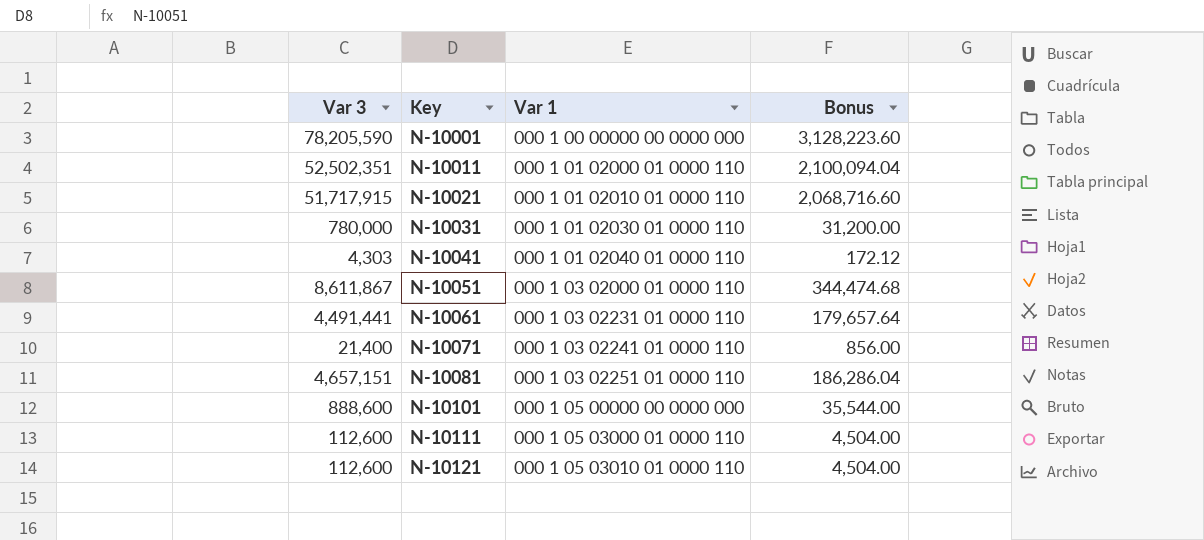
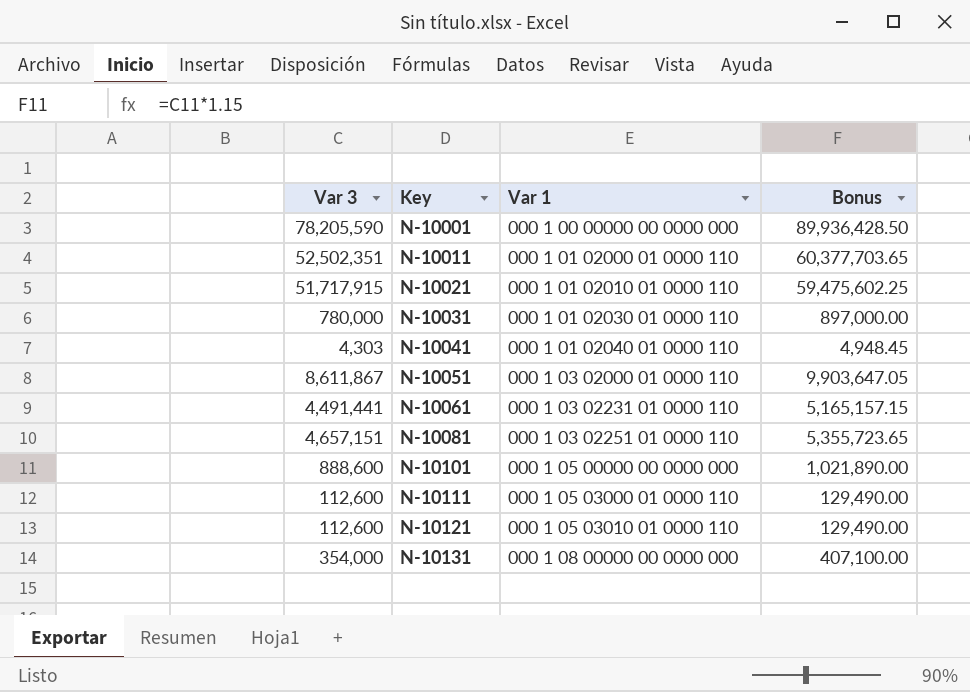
column Bonus | formula: [Var 3] * 0.04 -> [Var 3] * 1.15
row N-10071: 21,400 | 000 1 03 02241 01 0000 110 | 856.00 -> none
row N-10131: none -> 354,000 | 000 1 08 00000 00 0000 000 | 407,100.00

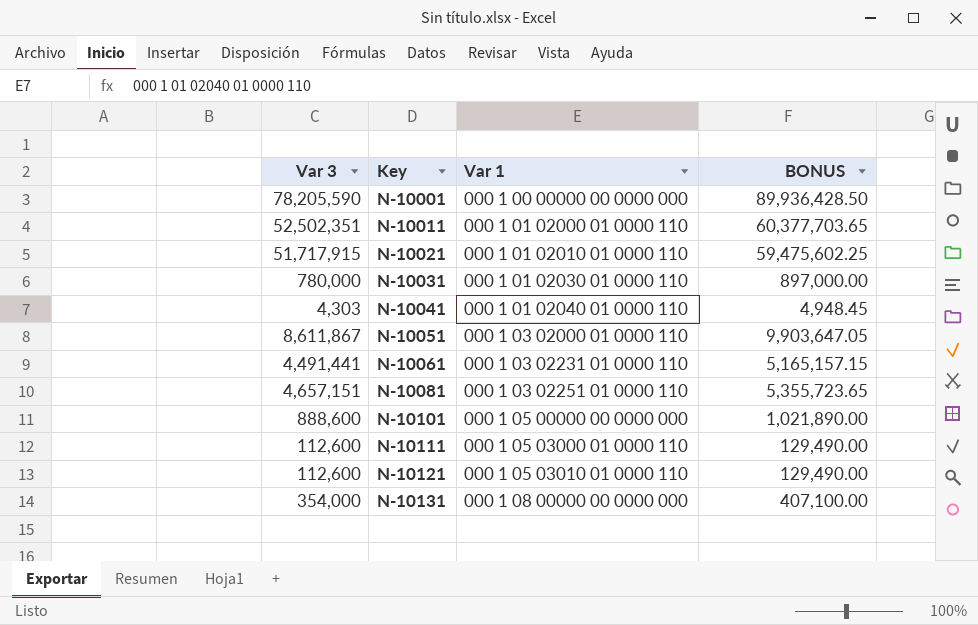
column name: Bonus -> BONUS

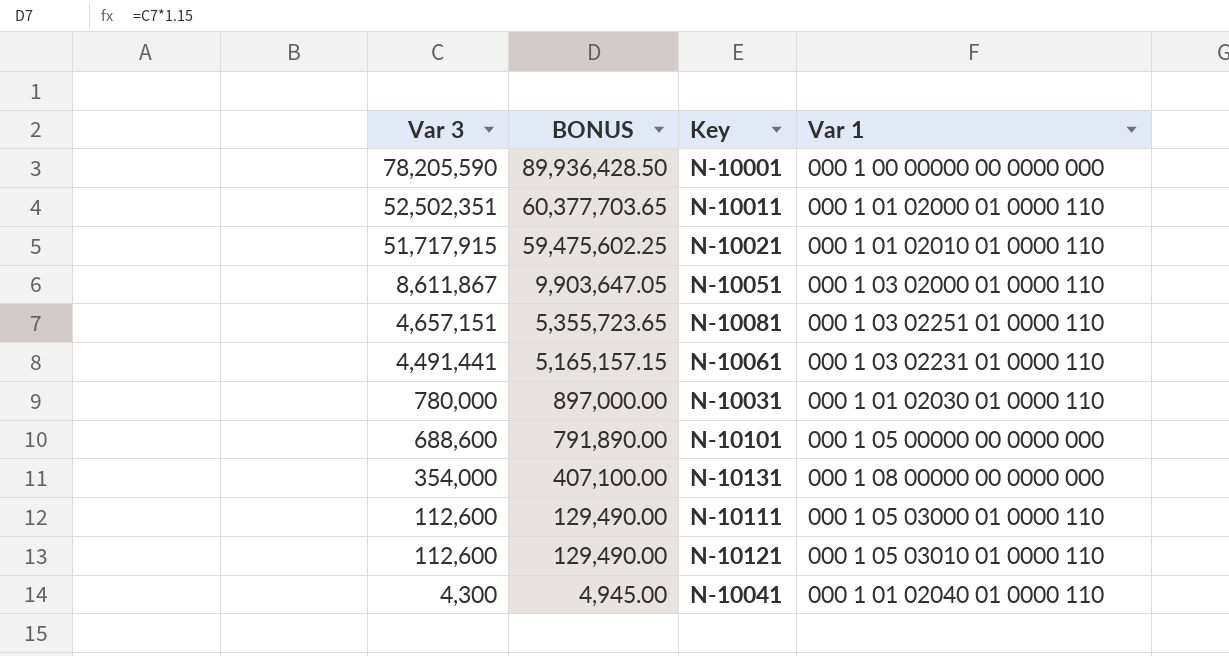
row order: Key ascending -> Var 3 descending
column BONUS | position: 4 -> 2
N-10101 | Var 3: 888,600 -> 688,600
N-10101 | BONUS: 1,021,890.00 -> 791,890.00
N-10041 | Var 3: 4,303 -> 4,300
N-10041 | BONUS: 4,948.45 -> 4,945.00

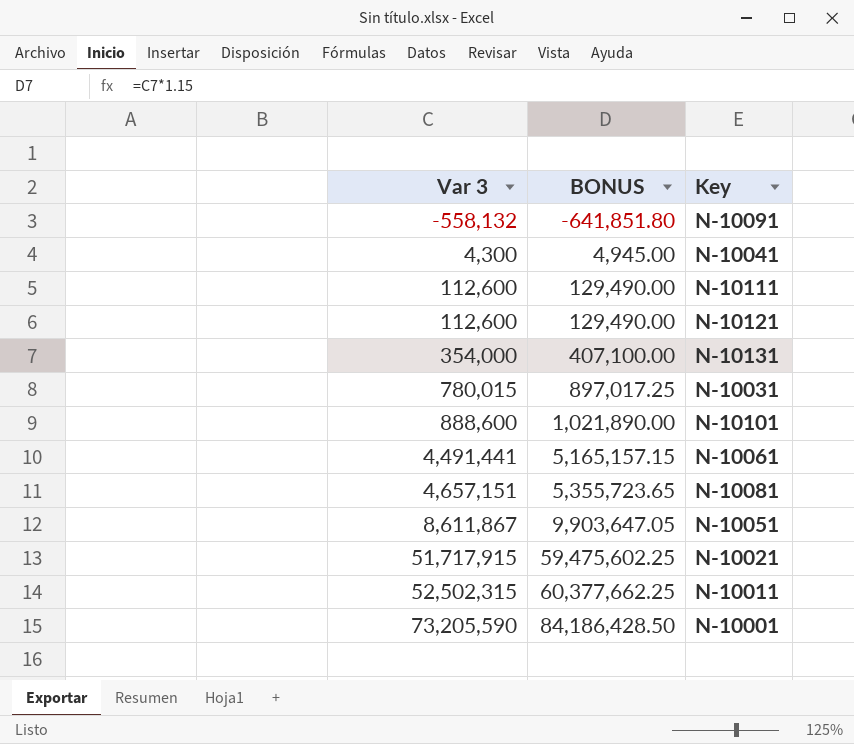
row order: Var 3 descending -> Var 3 ascending
column Var 1 | position: 4 -> none
row N-10091: none -> -558,132 | -641,851.80
N-10031 | Var 3: 780,000 -> 780,015
N-10031 | BONUS: 897,000.00 -> 897,017.25
N-10101 | Var 3: 688,600 -> 888,600
N-10101 | BONUS: 791,890.00 -> 1,021,890.00
N-10011 | Var 3: 52,502,351 -> 52,502,315
N-10011 | BONUS: 60,377,703.65 -> 60,377,662.25
N-10001 | Var 3: 78,205,590 -> 73,205,590
N-10001 | BONUS: 89,936,428.50 -> 84,186,428.50

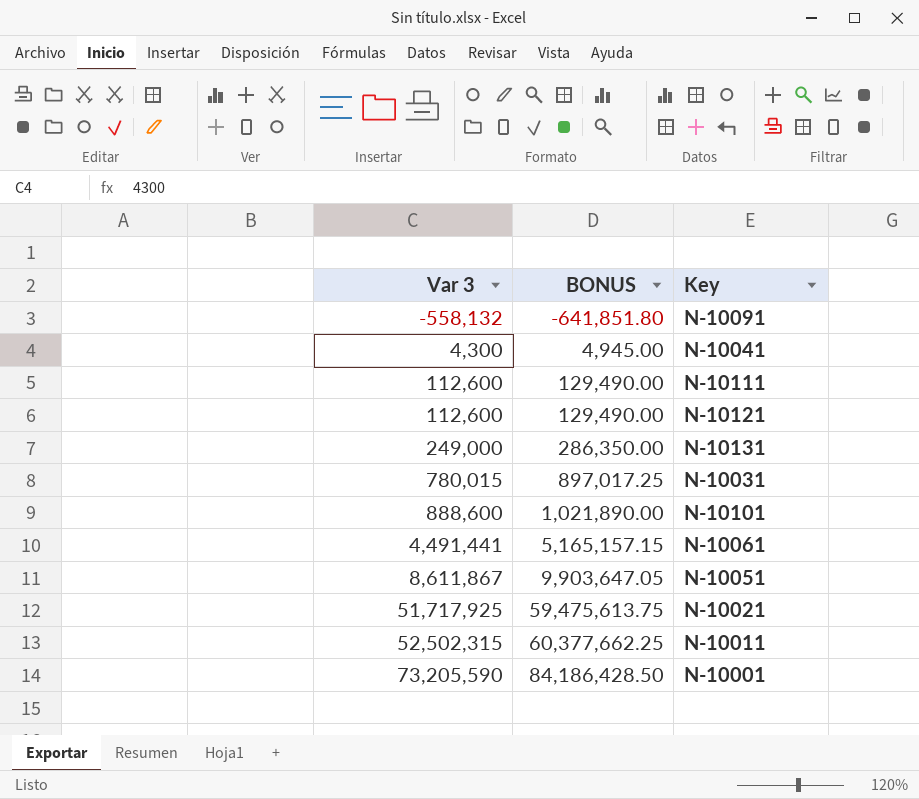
row N-10081: 4,657,151 | 5,355,723.65 -> none
N-10131 | Var 3: 354,000 -> 249,000
N-10131 | BONUS: 407,100.00 -> 286,350.00
N-10021 | Var 3: 51,717,915 -> 51,717,925
N-10021 | BONUS: 59,475,602.25 -> 59,475,613.75

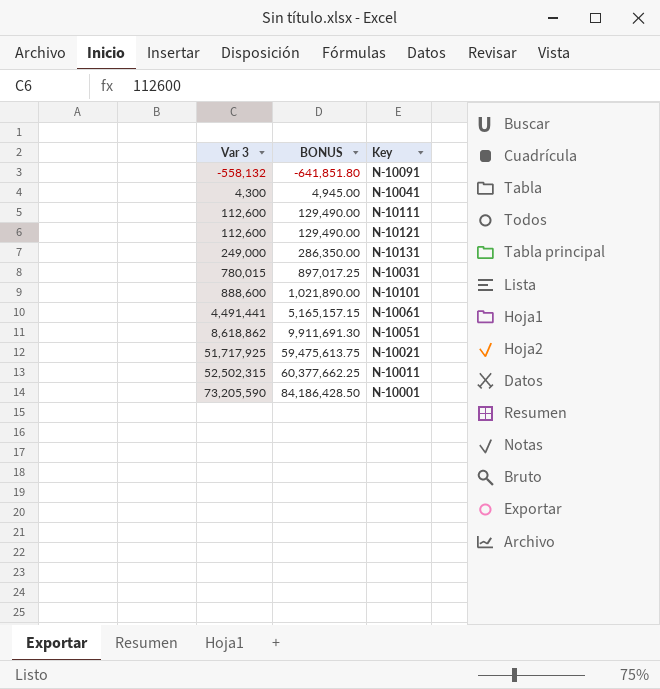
N-10051 | Var 3: 8,611,867 -> 8,618,862
N-10051 | BONUS: 9,903,647.05 -> 9,911,691.30

